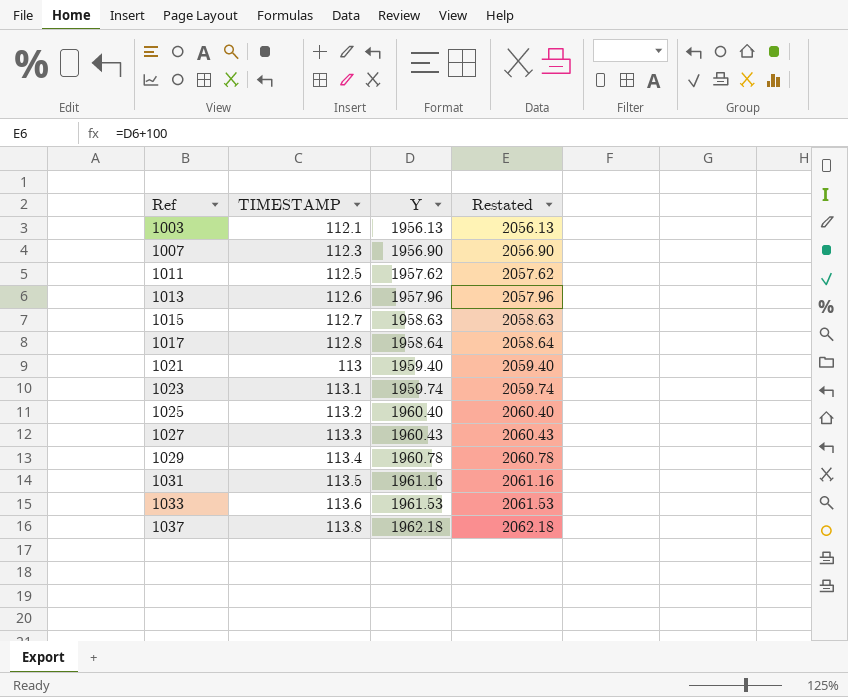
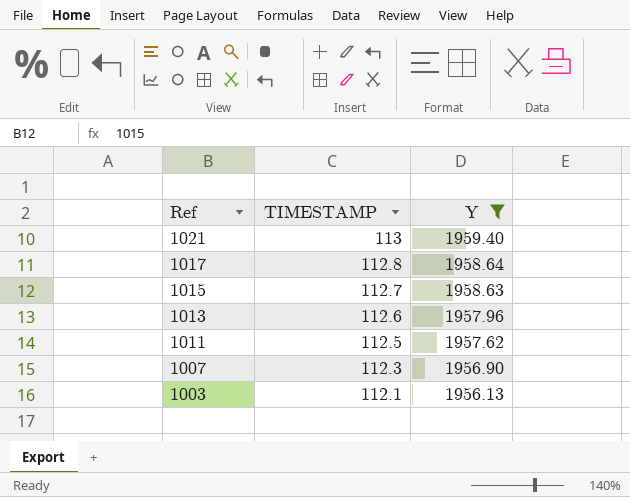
filter: none -> Y <= 1959.40
row order: Ref ascending -> Ref descending
column Restated | formula: [Y] + 100 -> none

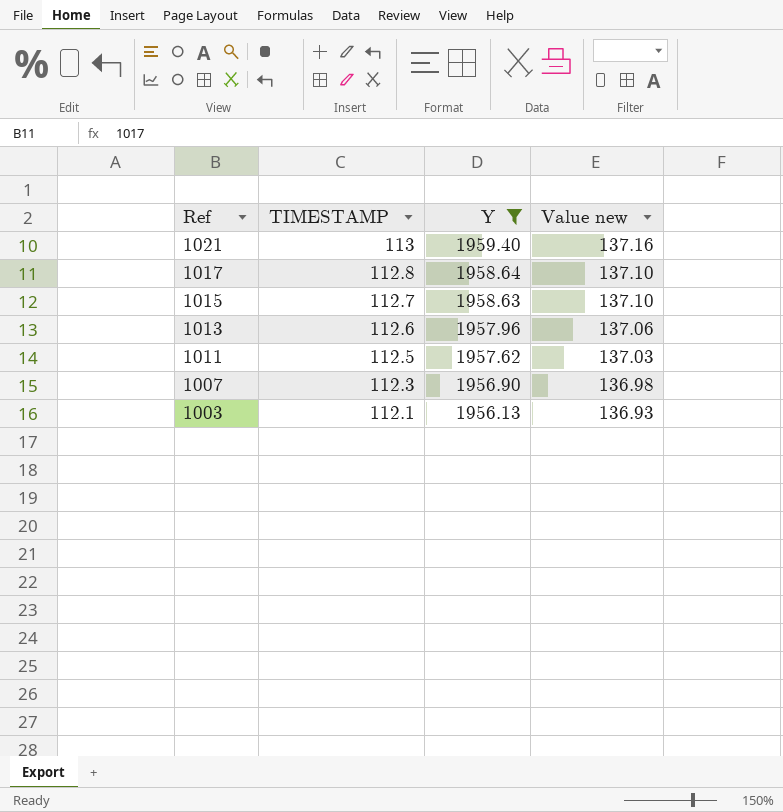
column Value new | formula: none -> [Y] * 0.07

